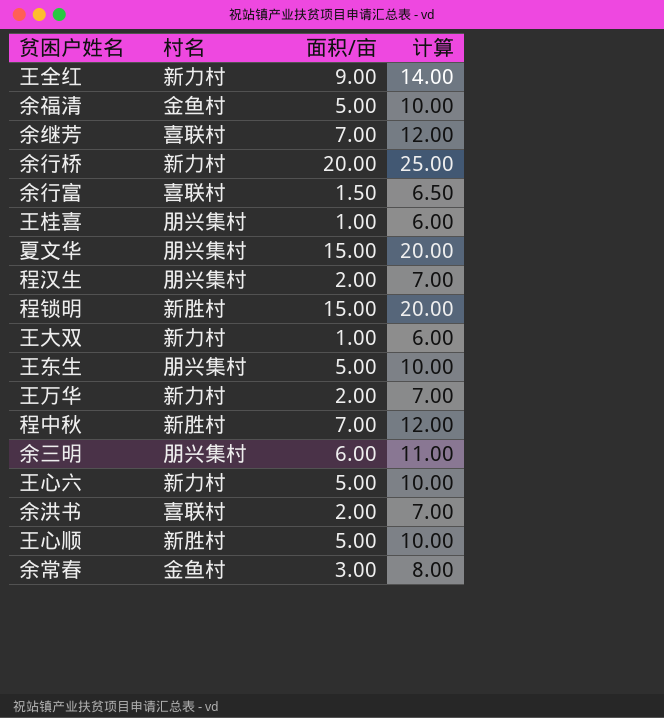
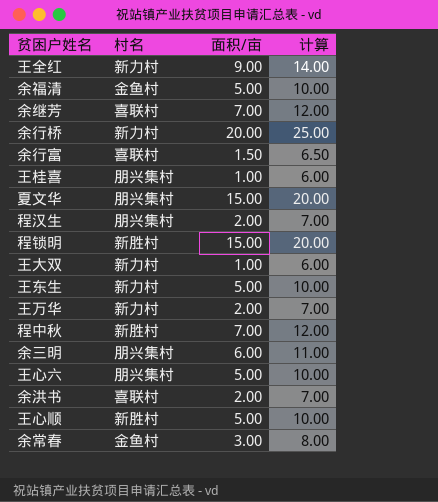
王东生 | 村名: 朋兴集村 -> 新力村
王心六 | 村名: 新力村 -> 朋兴集村

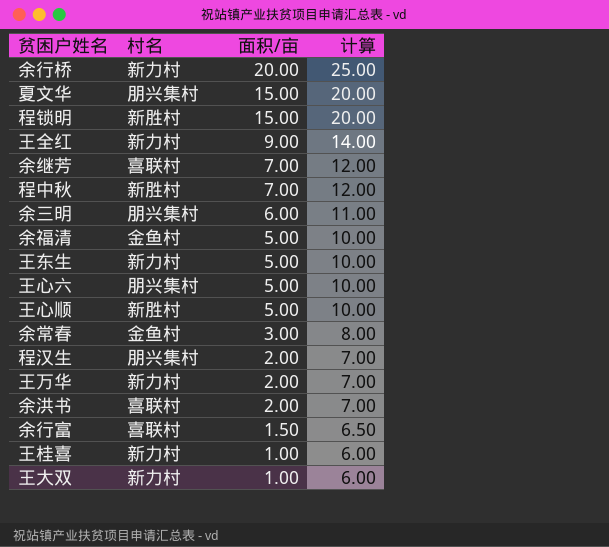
row order: none -> 面积/亩 descending
王桂喜 | 村名: 朋兴集村 -> 新力村

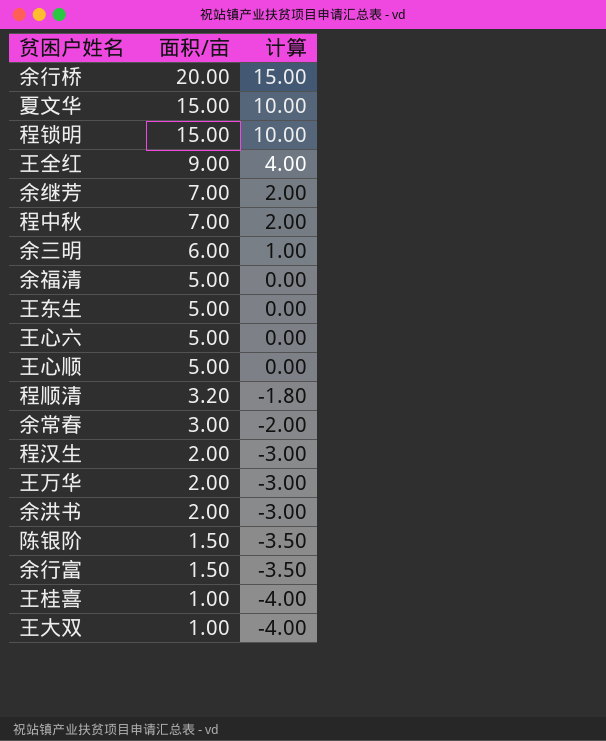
column 村名 | position: 2 -> none
column 计算 | formula: [面积/亩] + 5 -> [面积/亩] - 5
row 程顺清: none -> 3.20 | -1.80
row 陈银阶: none -> 1.50 | -3.50

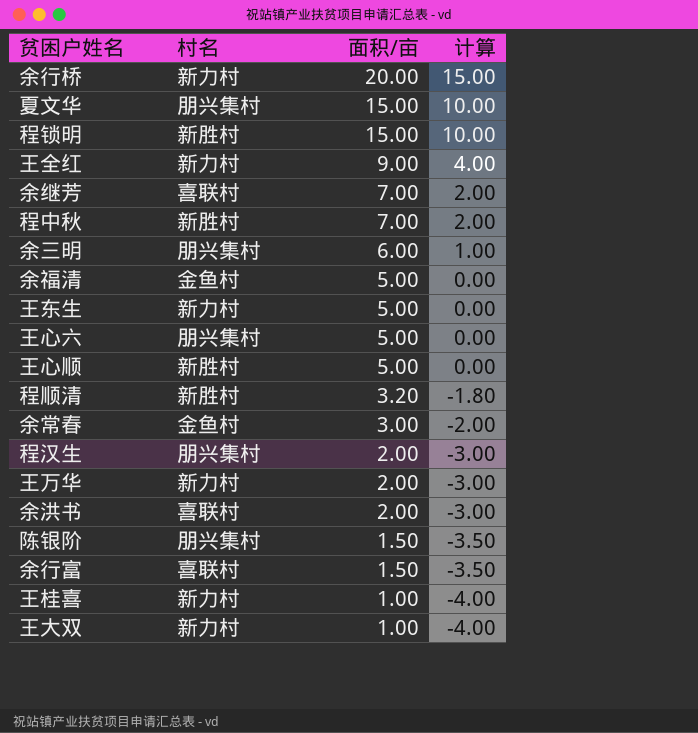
column 村名 | position: none -> 2

